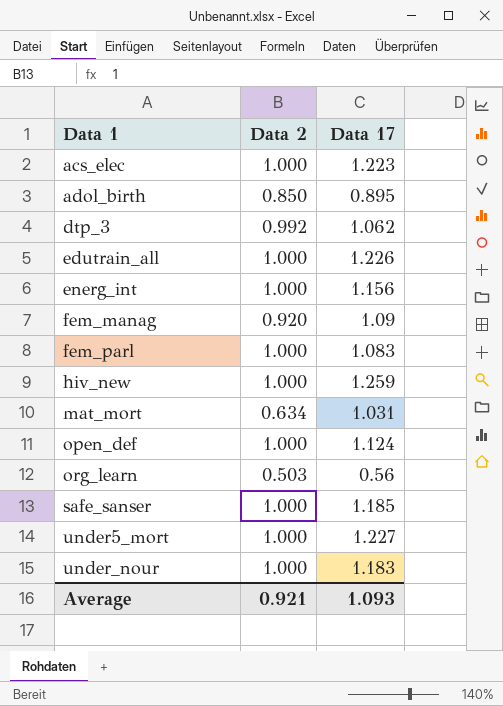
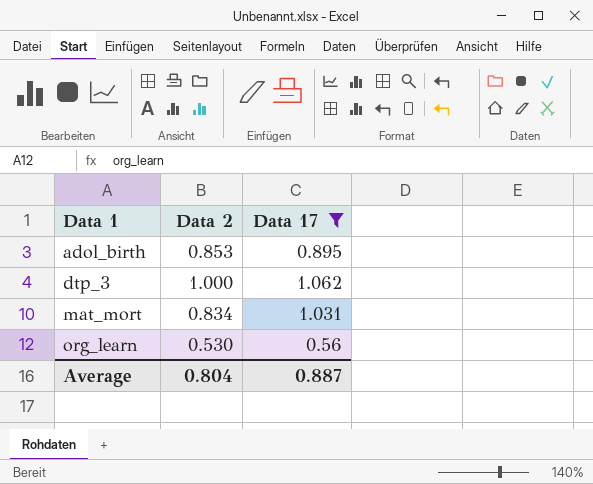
filter: none -> Data 17 <= 1.062
adol_birth | Data 2: 0.850 -> 0.853
dtp_3 | Data 2: 0.992 -> 1.000
mat_mort | Data 2: 0.634 -> 0.834
org_learn | Data 2: 0.503 -> 0.530
Average | Data 2: 0.921 -> 0.804
Average | Data 17: 1.093 -> 0.887

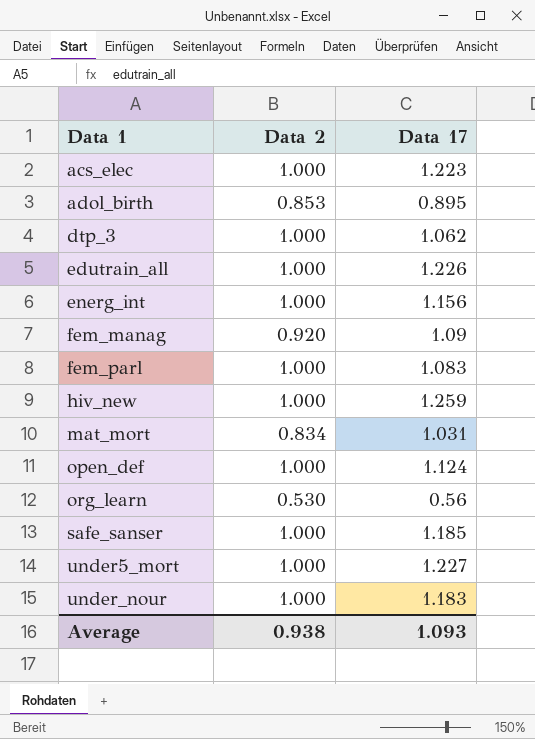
filter: Data 17 <= 1.062 -> none
Average | Data 2: 0.804 -> 0.938
Average | Data 17: 0.887 -> 1.093

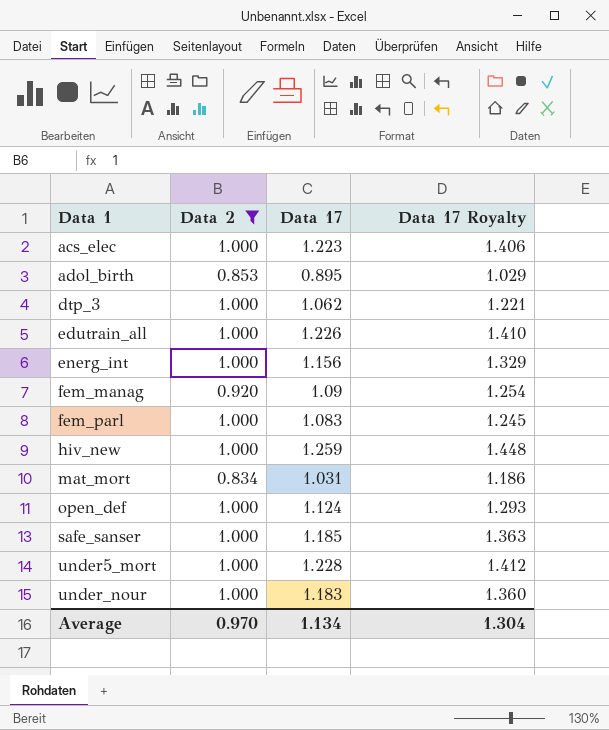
filter: none -> Data 2 != 0.530
column Data 17 Royalty | formula: none -> [Data 17] * 1.15
under5_mort | Data 17: 1.227 -> 1.228
Average | Data 2: 0.938 -> 0.970
Average | Data 17: 1.093 -> 1.134

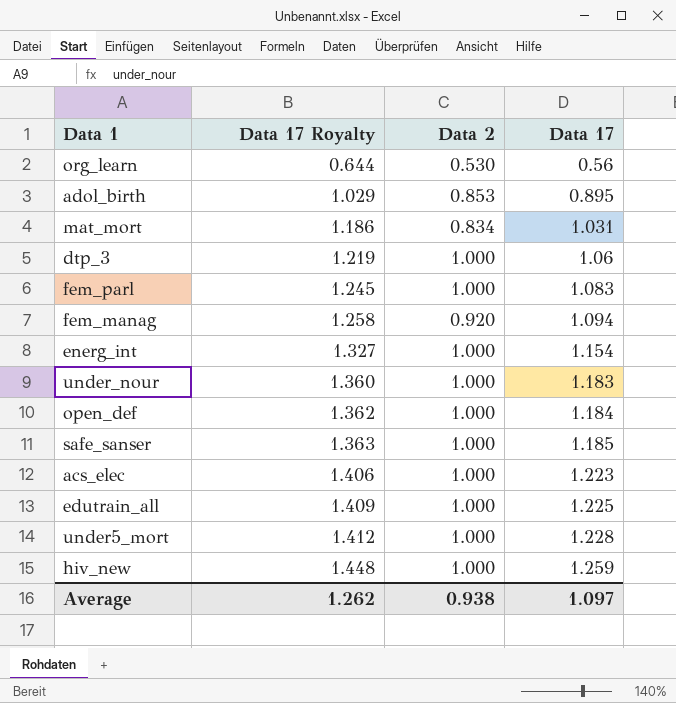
filter: Data 2 != 0.530 -> none
row order: Data 1 ascending -> Data 17 Royalty ascending
column Data 17 Royalty | position: 4 -> 2
dtp_3 | Data 17 Royalty: 1.221 -> 1.219
dtp_3 | Data 17: 1.062 -> 1.06
fem_manag | Data 17 Royalty: 1.254 -> 1.258
fem_manag | Data 17: 1.09 -> 1.094
energ_int | Data 17 Royalty: 1.329 -> 1.327
energ_int | Data 17: 1.156 -> 1.154
open_def | Data 17 Royalty: 1.293 -> 1.362
open_def | Data 17: 1.124 -> 1.184
edutrain_all | Data 17 Royalty: 1.410 -> 1.409
edutrain_all | Data 17: 1.226 -> 1.225
Average | Data 17 Royalty: 1.304 -> 1.262
Average | Data 2: 0.970 -> 0.938
Average | Data 17: 1.134 -> 1.097

